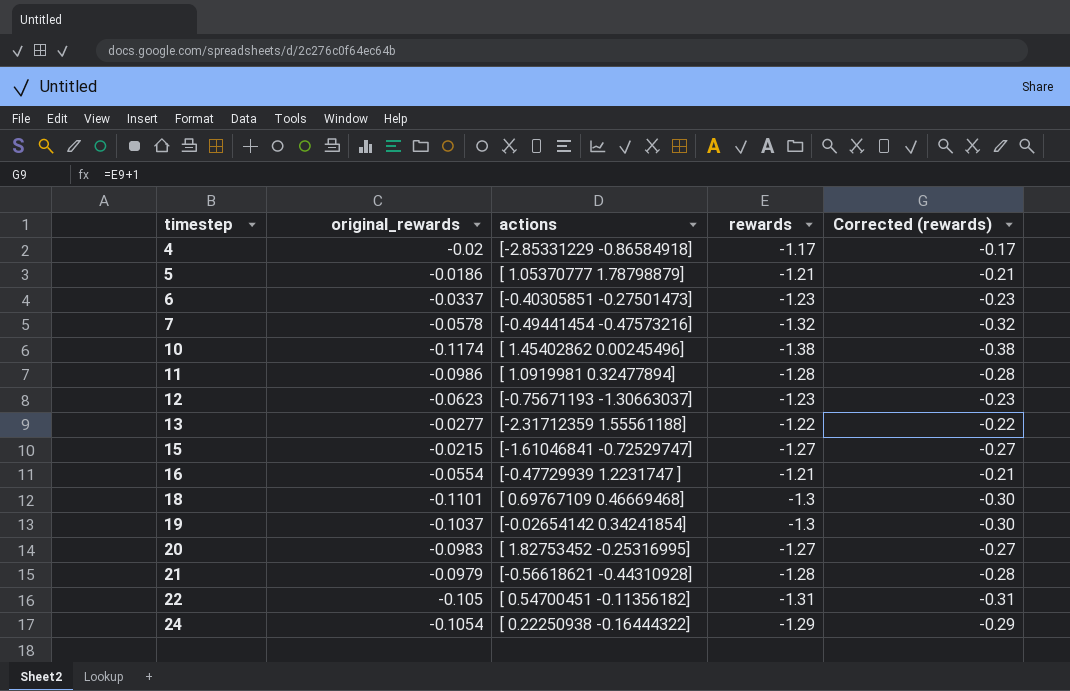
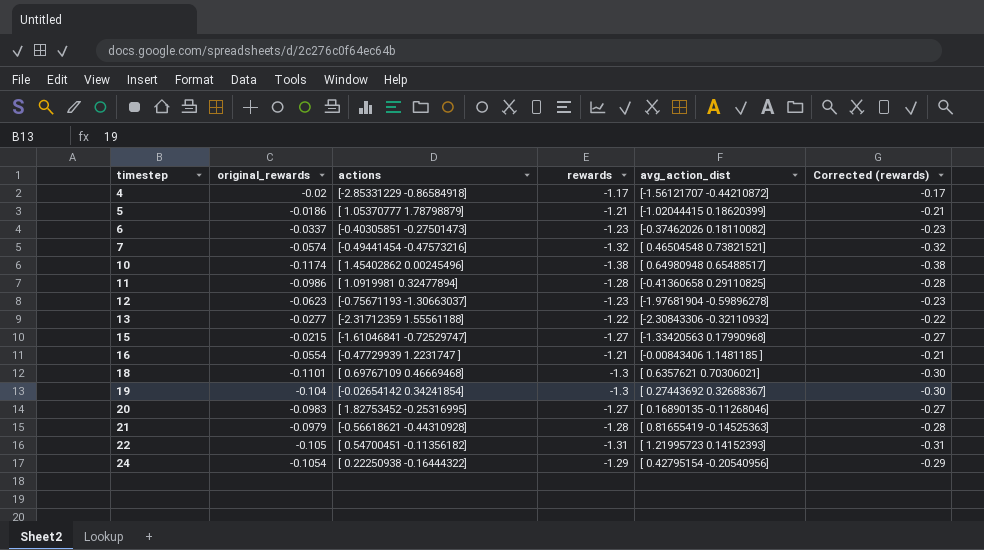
column avg_action_dist | position: none -> 5
7 | original_rewards: -0.0578 -> -0.0574
19 | original_rewards: -0.1037 -> -0.104

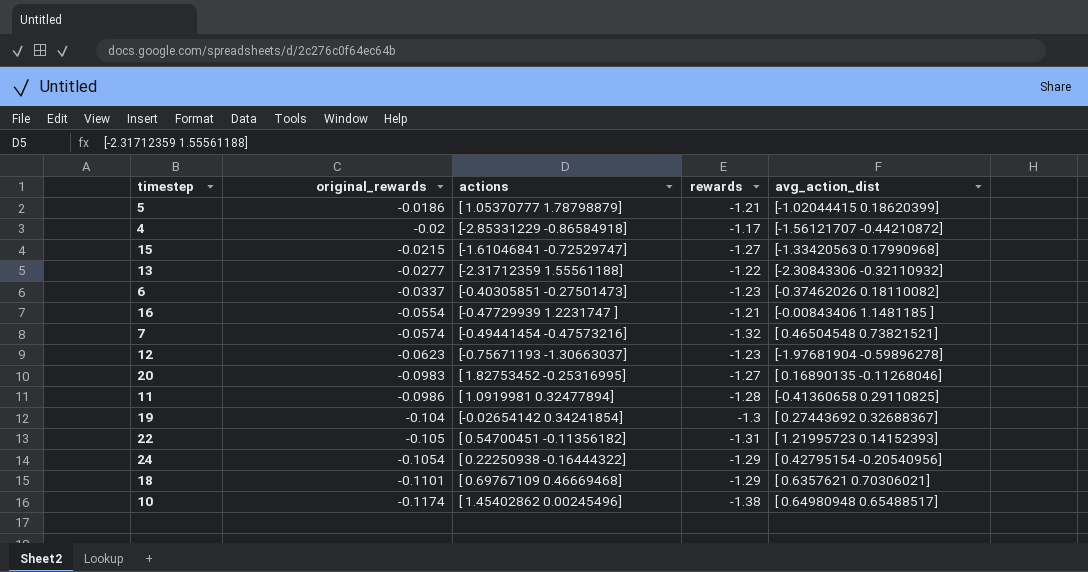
row order: timestep ascending -> original_rewards descending
column Corrected (rewards) | formula: [rewards] + 1 -> none
row 21: -0.0979 | [-0.56618621 -0.44310928] | -1.28 | [ 0.81655419 -0.14525363] | -0.28 -> none
18 | rewards: -1.3 -> -1.29

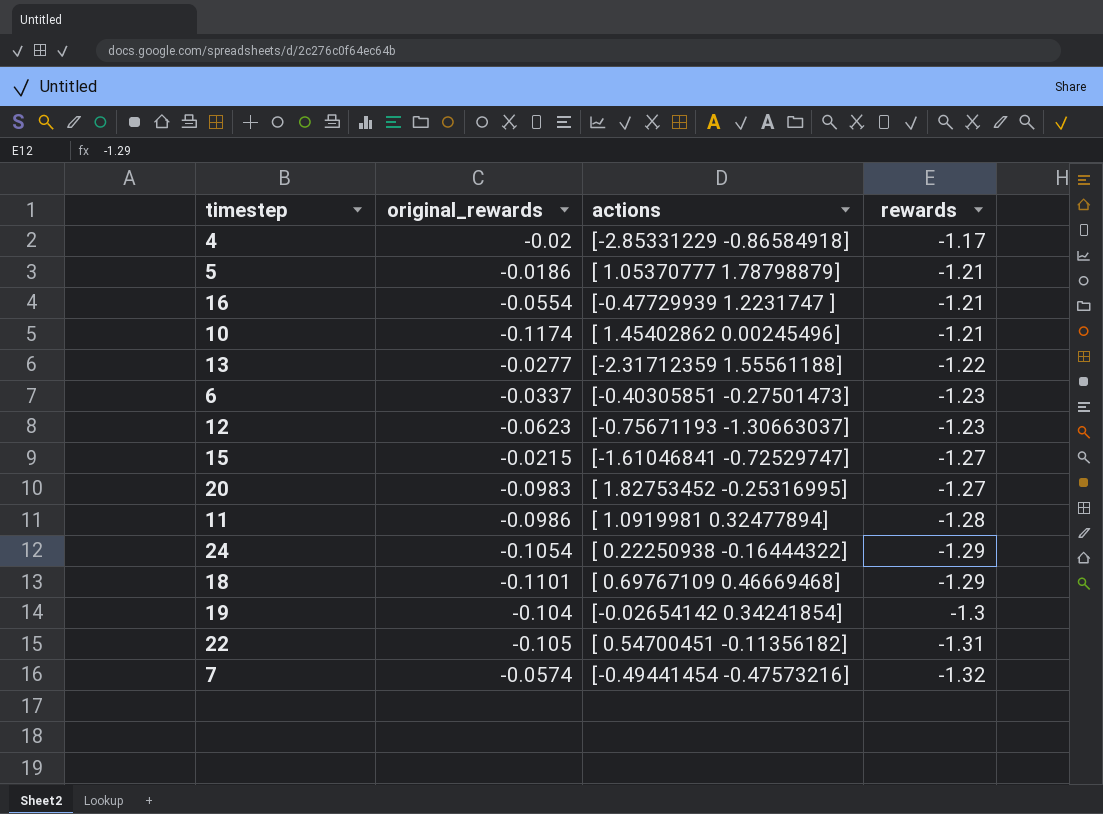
row order: original_rewards descending -> rewards descending
column avg_action_dist | position: 5 -> none
10 | rewards: -1.38 -> -1.21

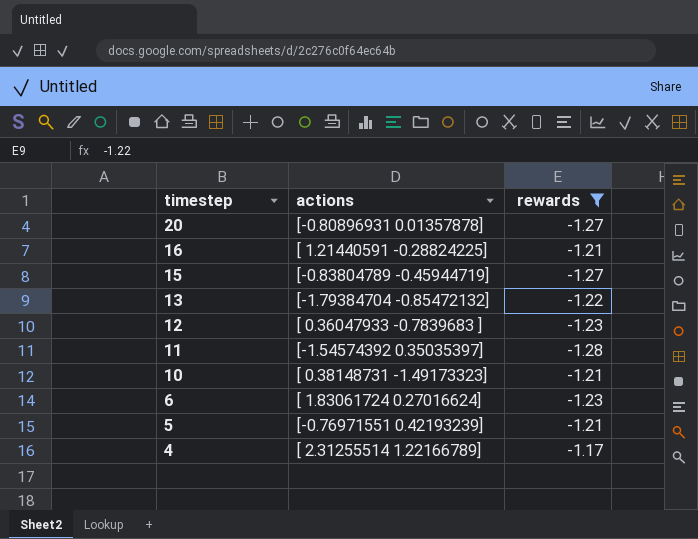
filter: none -> rewards >= -1.28
row order: rewards descending -> timestep descending
column original_rewards | position: 2 -> none
20 | actions: [ 1.82753452 -0.25316995] -> [-0.80896931 0.01357878]
16 | actions: [-0.47729939 1.2231747 ] -> [ 1.21440591 -0.28824225]
15 | actions: [-1.61046841 -0.72529747] -> [-0.83804789 -0.45944719]
13 | actions: [-2.31712359 1.55561188] -> [-1.79384704 -0.85472132]
12 | actions: [-0.75671193 -1.30663037] -> [ 0.36047933 -0.7839683 ]
11 | actions: [ 1.0919981 0.32477894] -> [-1.54574392 0.35035397]
10 | actions: [ 1.45402862 0.00245496] -> [ 0.38148731 -1.49173323]
6 | actions: [-0.40305851 -0.27501473] -> [ 1.83061724 0.27016624]
5 | actions: [ 1.05370777 1.78798879] -> [-0.76971551 0.42193239]
4 | actions: [-2.85331229 -0.86584918] -> [ 2.31255514 1.22166789]

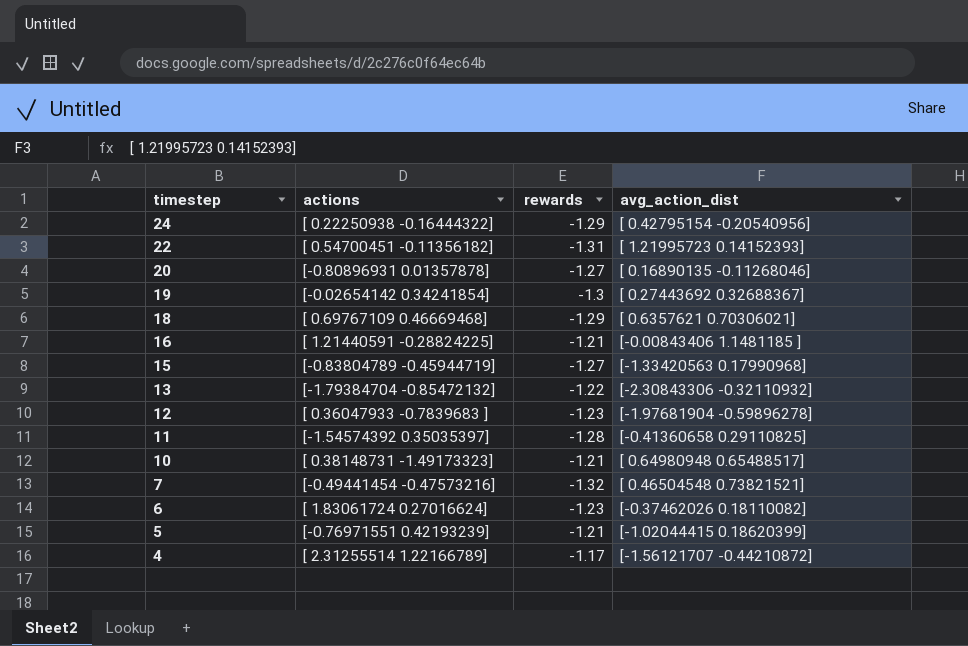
filter: rewards >= -1.28 -> none
column avg_action_dist | position: none -> 4

